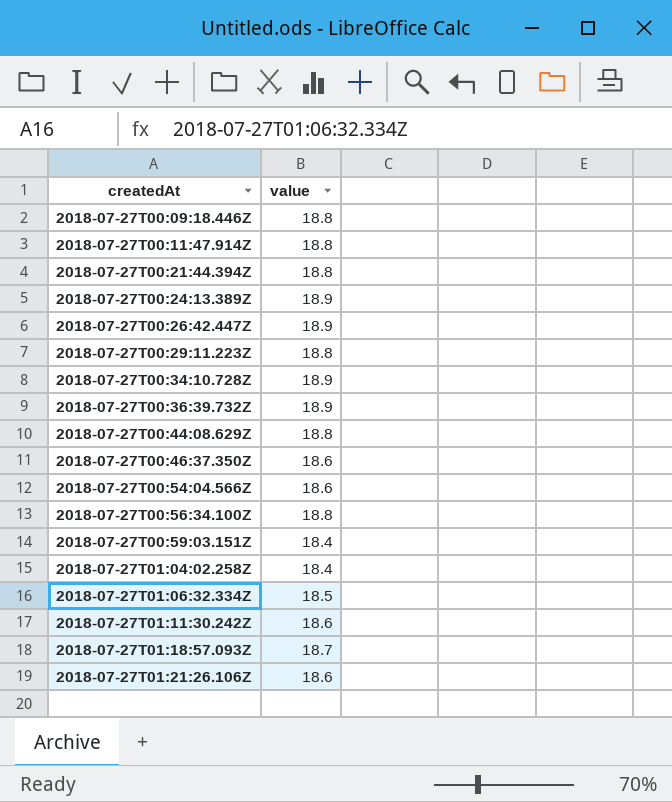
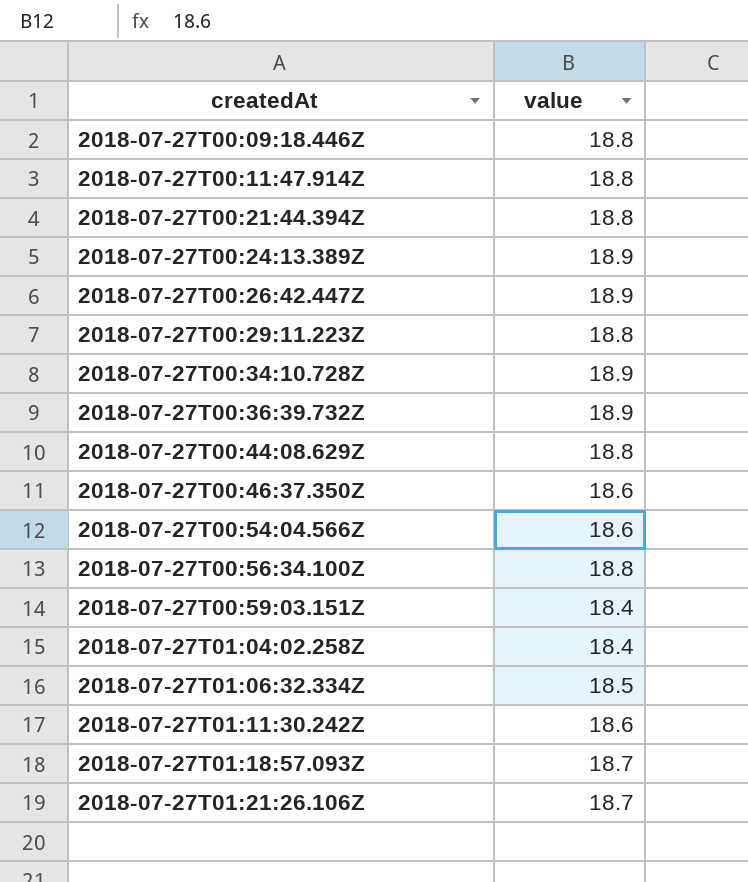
2018-07-27T01:21:26.106Z | value: 18.6 -> 18.7

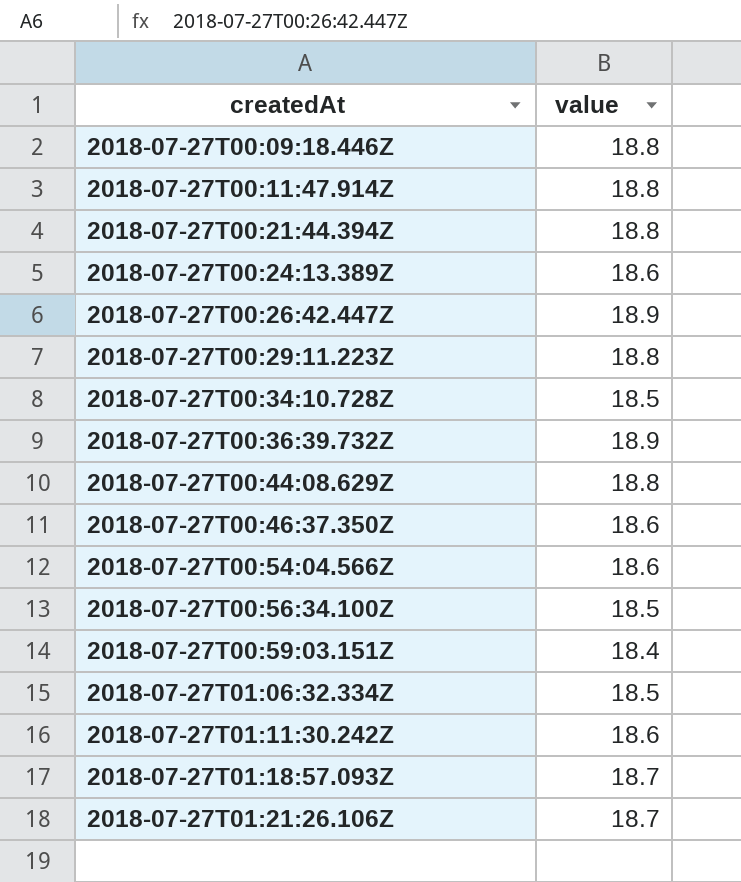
row 2018-07-27T01:04:02.258Z: 18.4 -> none
2018-07-27T00:24:13.389Z | value: 18.9 -> 18.6
2018-07-27T00:34:10.728Z | value: 18.9 -> 18.5
2018-07-27T00:56:34.100Z | value: 18.8 -> 18.5

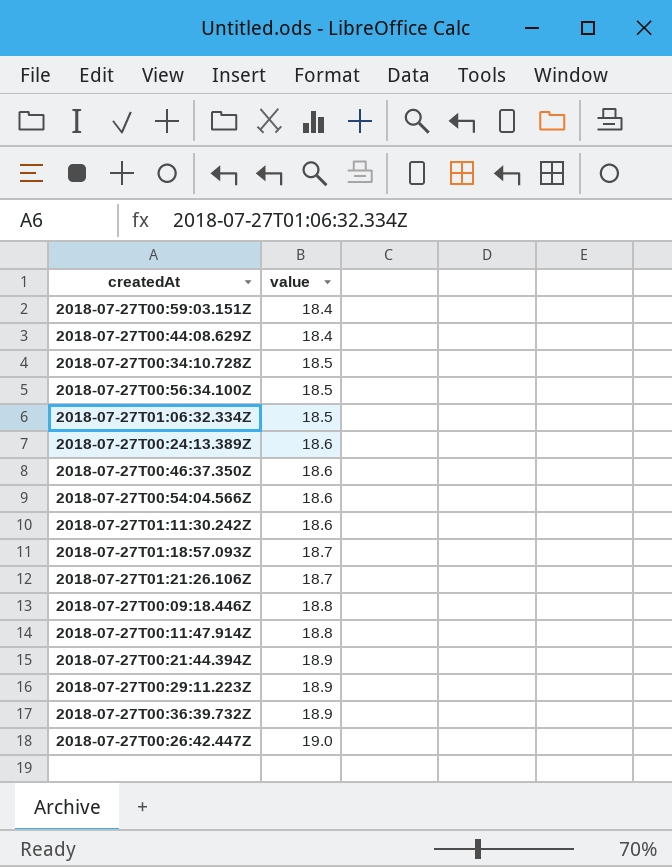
row order: createdAt ascending -> value ascending
2018-07-27T00:44:08.629Z | value: 18.8 -> 18.4
2018-07-27T00:21:44.394Z | value: 18.8 -> 18.9
2018-07-27T00:29:11.223Z | value: 18.8 -> 18.9
2018-07-27T00:26:42.447Z | value: 18.9 -> 19.0

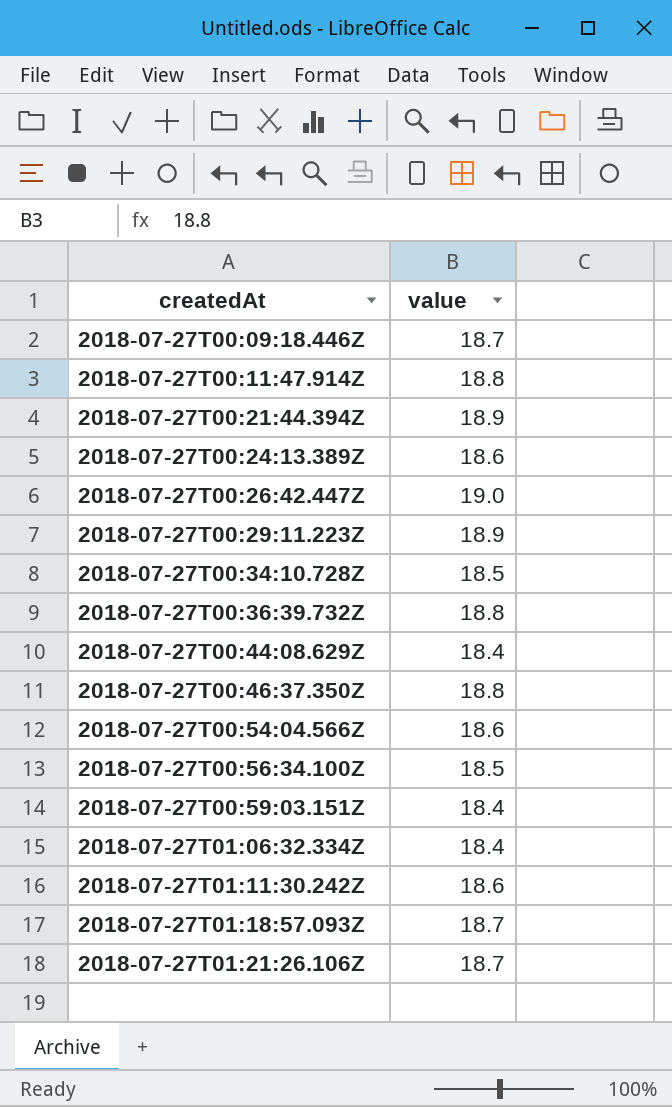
row order: value ascending -> createdAt ascending
2018-07-27T00:09:18.446Z | value: 18.8 -> 18.7
2018-07-27T00:36:39.732Z | value: 18.9 -> 18.8
2018-07-27T00:46:37.350Z | value: 18.6 -> 18.8
2018-07-27T01:06:32.334Z | value: 18.5 -> 18.4

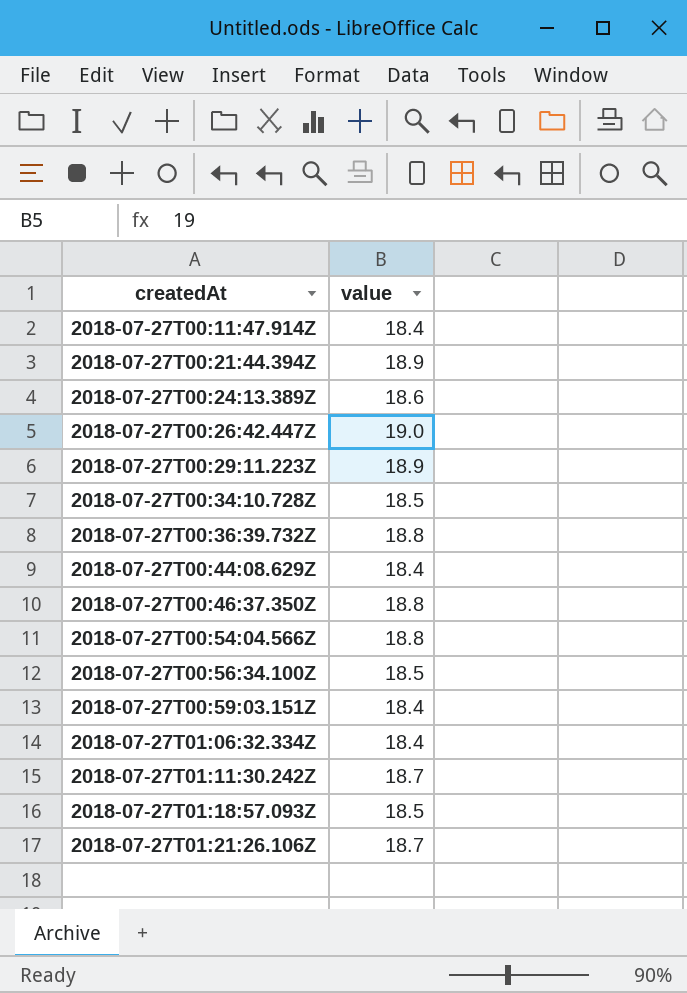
row 2018-07-27T00:09:18.446Z: 18.7 -> none
2018-07-27T00:11:47.914Z | value: 18.8 -> 18.4
2018-07-27T00:54:04.566Z | value: 18.6 -> 18.8
2018-07-27T01:11:30.242Z | value: 18.6 -> 18.7
2018-07-27T01:18:57.093Z | value: 18.7 -> 18.5

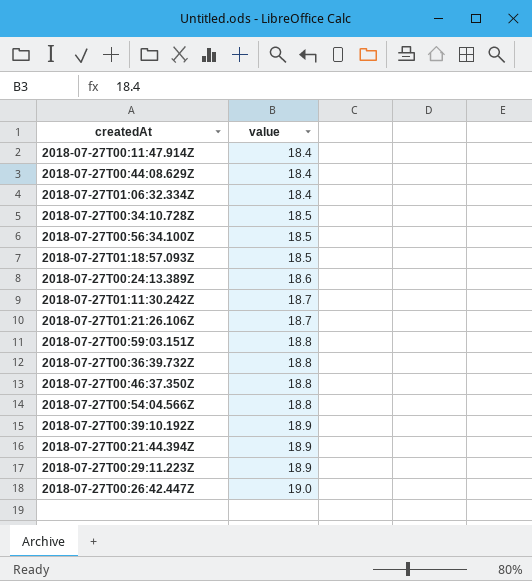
row order: createdAt ascending -> value ascending
2018-07-27T00:59:03.151Z | value: 18.4 -> 18.8
row 2018-07-27T00:39:10.192Z: none -> 18.9

